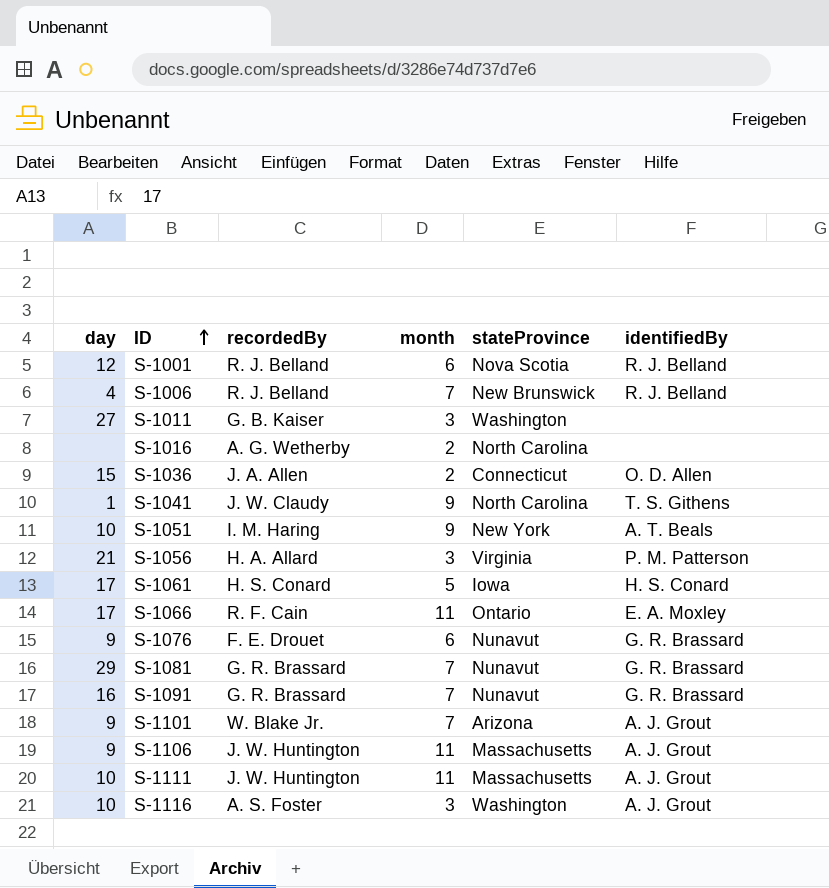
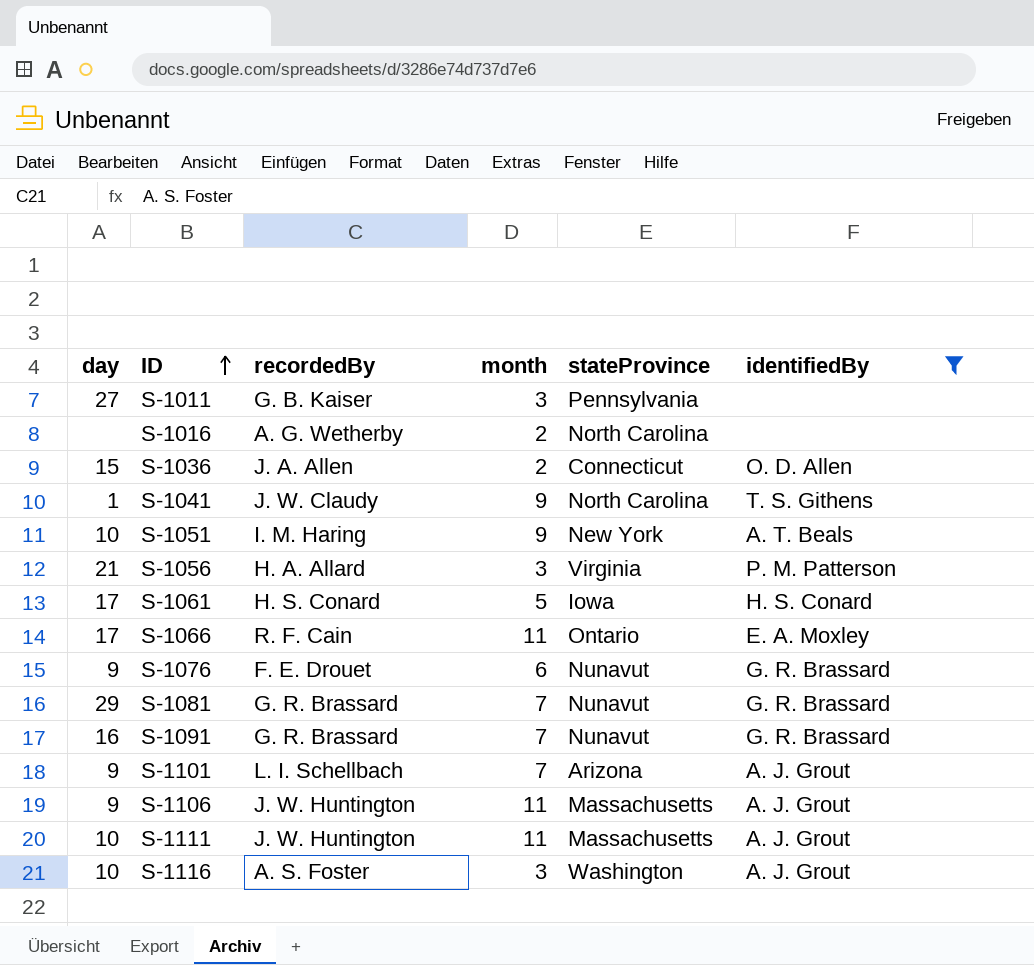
filter: none -> identifiedBy != R. J. Belland
S-1011 | stateProvince: Washington -> Pennsylvania
S-1101 | recordedBy: W. Blake Jr. -> L. I. Schellbach

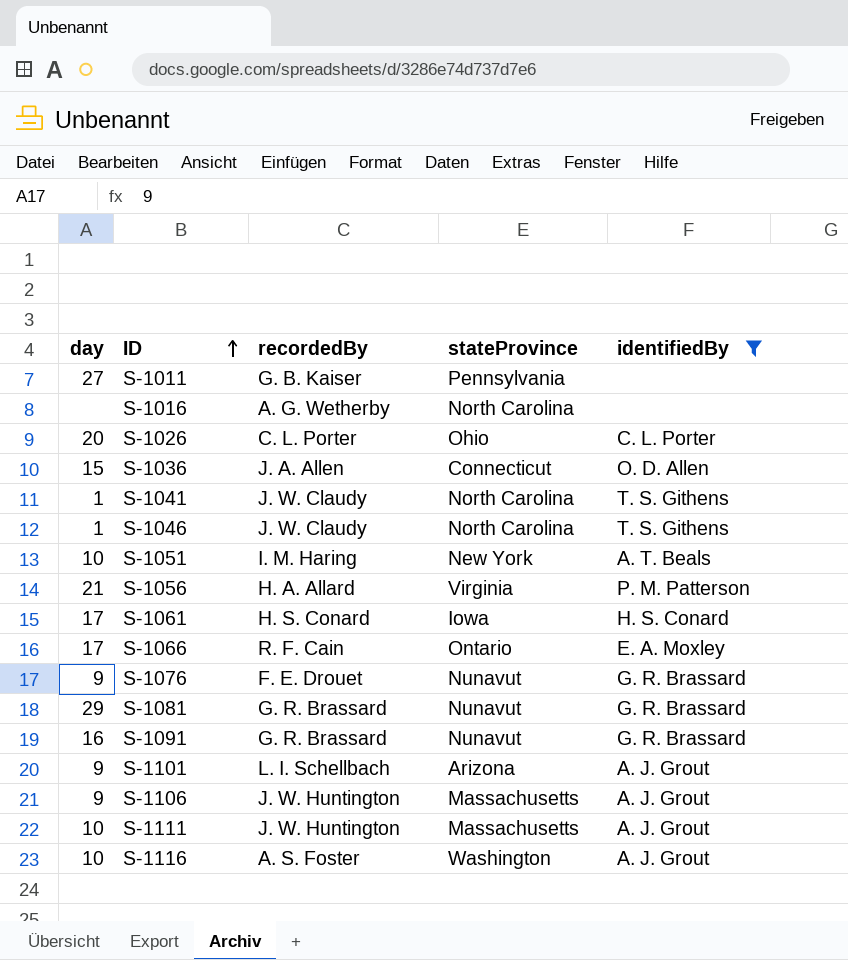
column month | position: 4 -> none
row S-1026: none -> 20 | C. L. Porter | Ohio | C. L. Porter
row S-1046: none -> 1 | J. W. Claudy | North Carolina | T. S. Githens

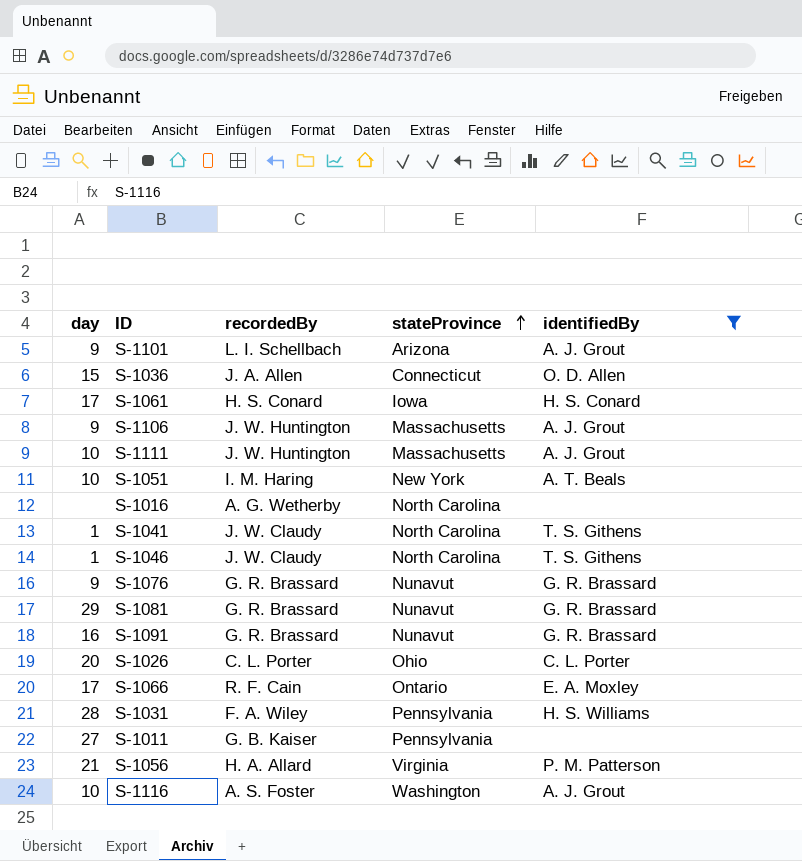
row order: ID ascending -> stateProvince ascending
S-1076 | recordedBy: F. E. Drouet -> G. R. Brassard
row S-1031: none -> 28 | F. A. Wiley | Pennsylvania | H. S. Williams

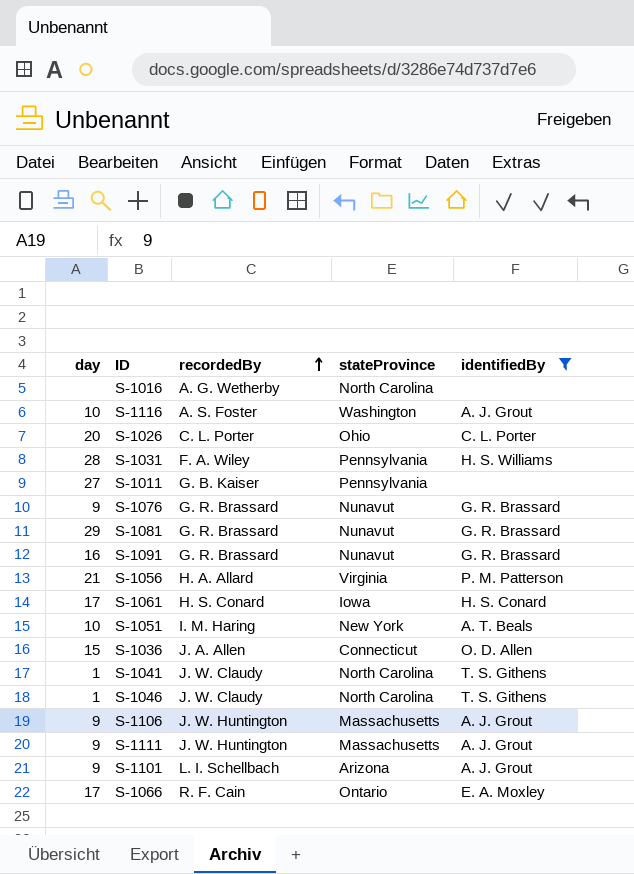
row order: stateProvince ascending -> recordedBy ascending
S-1111 | day: 10 -> 9

